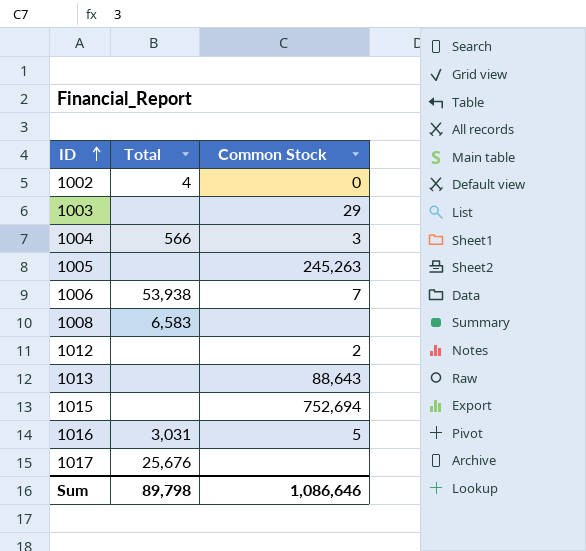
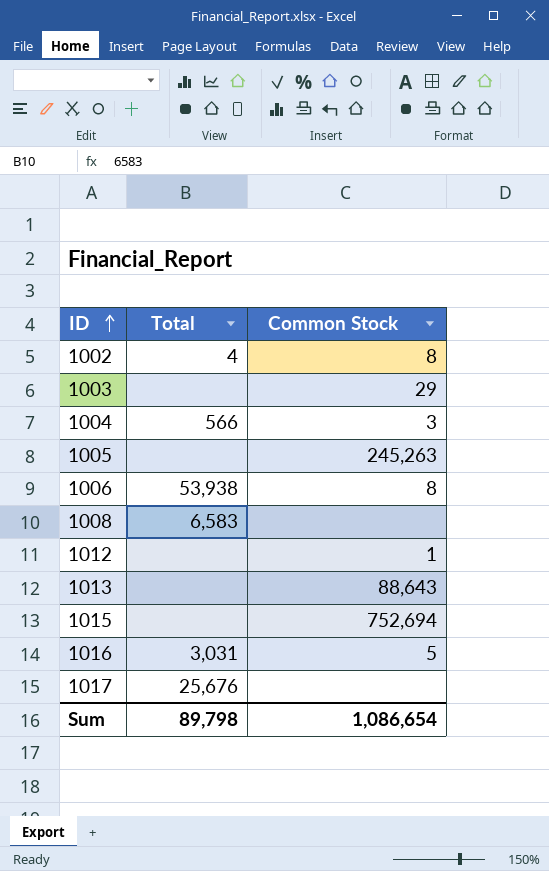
1002 | Common Stock: 0 -> 8
1006 | Common Stock: 7 -> 8
1012 | Common Stock: 2 -> 1
Sum | Common Stock: 1,086,646 -> 1,086,654

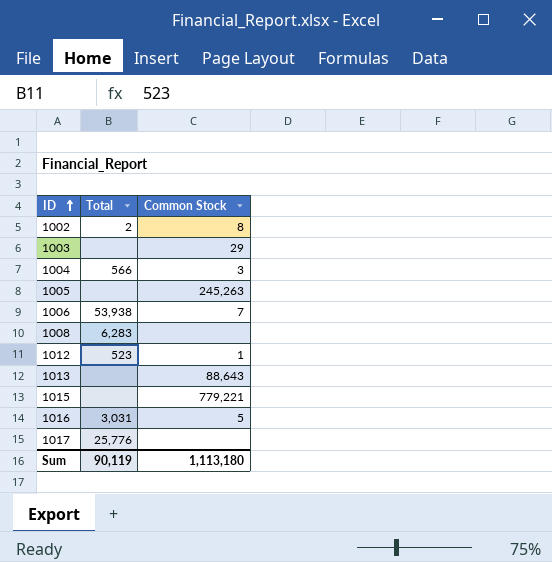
1002 | Total: 4 -> 2
1006 | Common Stock: 8 -> 7
1008 | Total: 6,583 -> 6,283
1012 | Total: none -> 523
1015 | Common Stock: 752,694 -> 779,221
1017 | Total: 25,676 -> 25,776
Sum | Total: 89,798 -> 90,119
Sum | Common Stock: 1,086,654 -> 1,113,180

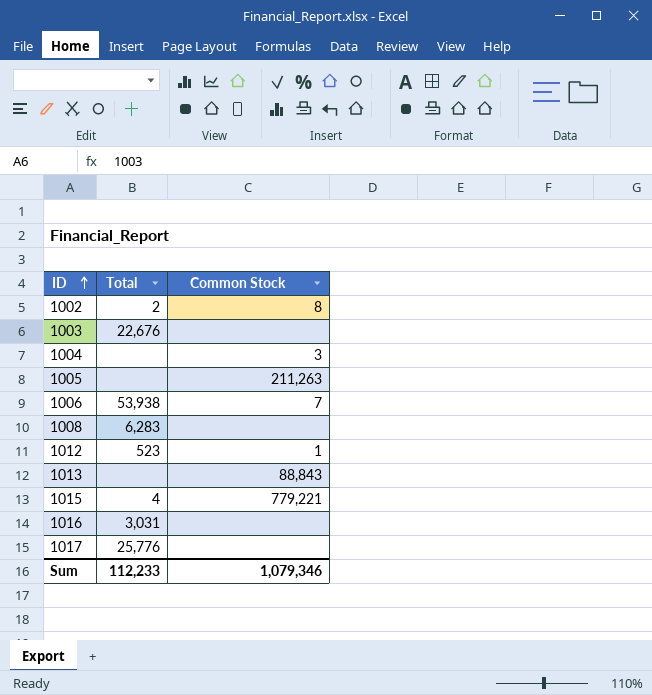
1003 | Total: none -> 22,676
1003 | Common Stock: 29 -> none
1004 | Total: 566 -> none
1005 | Common Stock: 245,263 -> 211,263
1013 | Common Stock: 88,643 -> 88,843
1015 | Total: none -> 4
1016 | Common Stock: 5 -> none
Sum | Total: 90,119 -> 112,233
Sum | Common Stock: 1,113,180 -> 1,079,346

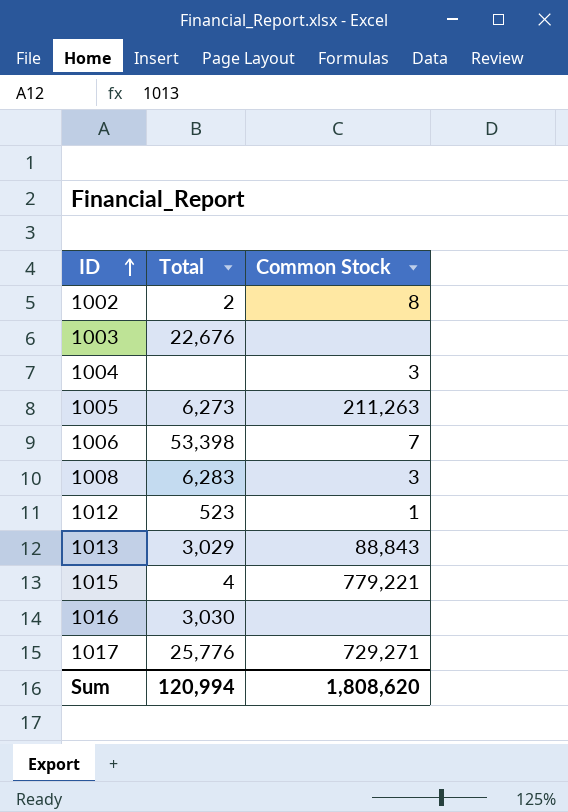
1005 | Total: none -> 6,273
1006 | Total: 53,938 -> 53,398
1008 | Common Stock: none -> 3
1013 | Total: none -> 3,029
1016 | Total: 3,031 -> 3,030
1017 | Common Stock: none -> 729,271
Sum | Total: 112,233 -> 120,994
Sum | Common Stock: 1,079,346 -> 1,808,620

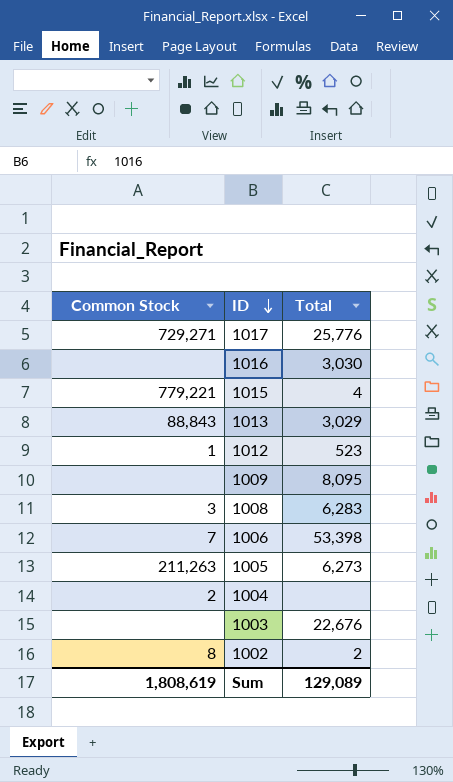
row order: ID ascending -> ID descending
column Common Stock | position: 3 -> 1
row 1009: none -> none | 8,095
1004 | Common Stock: 3 -> 2
Sum | Common Stock: 1,808,620 -> 1,808,619
Sum | Total: 120,994 -> 129,089

